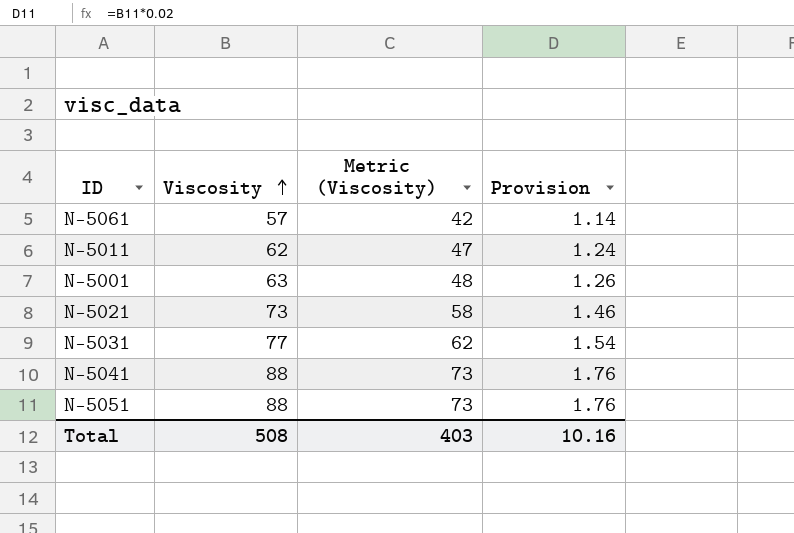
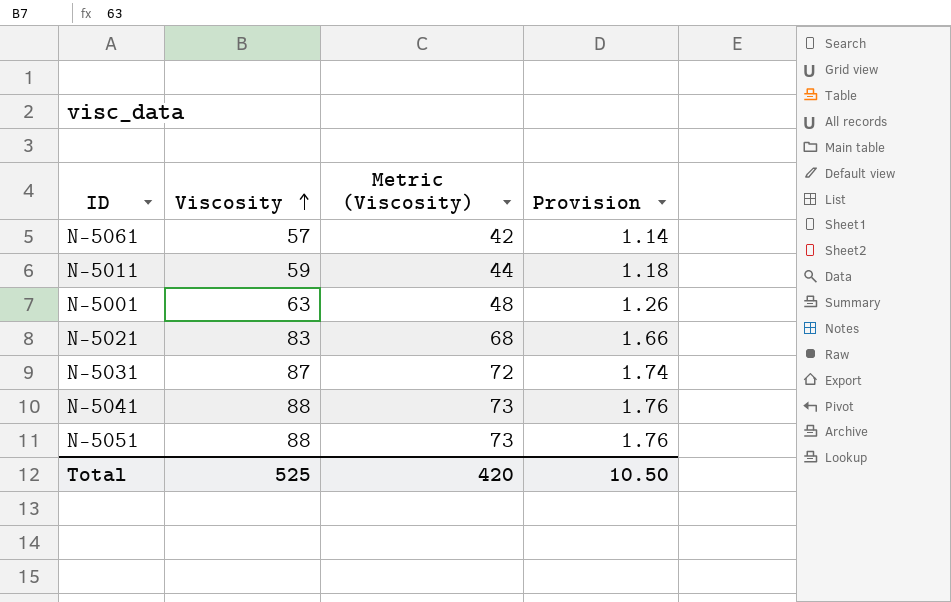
N-5011 | Viscosity: 62 -> 59
N-5011 | Metric (Viscosity): 47 -> 44
N-5011 | Provision: 1.24 -> 1.18
N-5021 | Viscosity: 73 -> 83
N-5021 | Metric (Viscosity): 58 -> 68
N-5021 | Provision: 1.46 -> 1.66
N-5031 | Viscosity: 77 -> 87
N-5031 | Metric (Viscosity): 62 -> 72
N-5031 | Provision: 1.54 -> 1.74
Total | Viscosity: 508 -> 525
Total | Metric (Viscosity): 403 -> 420
Total | Provision: 10.16 -> 10.50

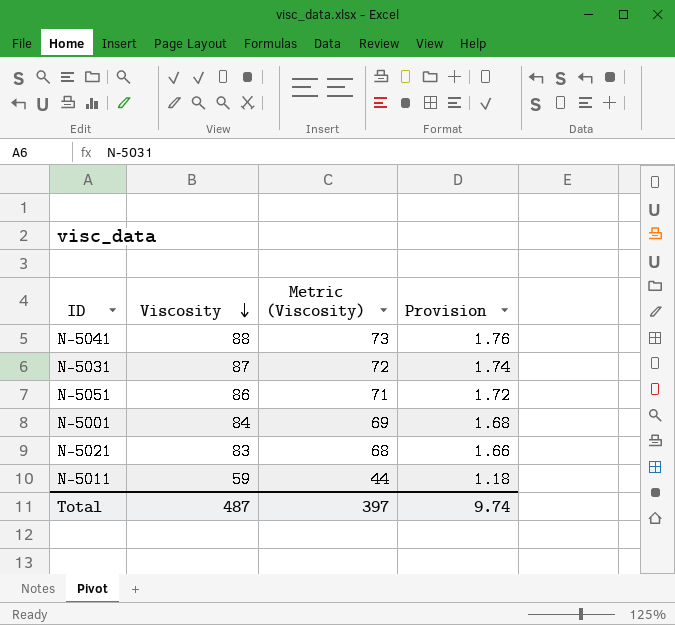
row order: Viscosity ascending -> Viscosity descending
row N-5061: 57 | 42 | 1.14 -> none
N-5051 | Viscosity: 88 -> 86
N-5051 | Metric (Viscosity): 73 -> 71
N-5051 | Provision: 1.76 -> 1.72
N-5001 | Viscosity: 63 -> 84
N-5001 | Metric (Viscosity): 48 -> 69
N-5001 | Provision: 1.26 -> 1.68
Total | Viscosity: 525 -> 487
Total | Metric (Viscosity): 420 -> 397
Total | Provision: 10.50 -> 9.74

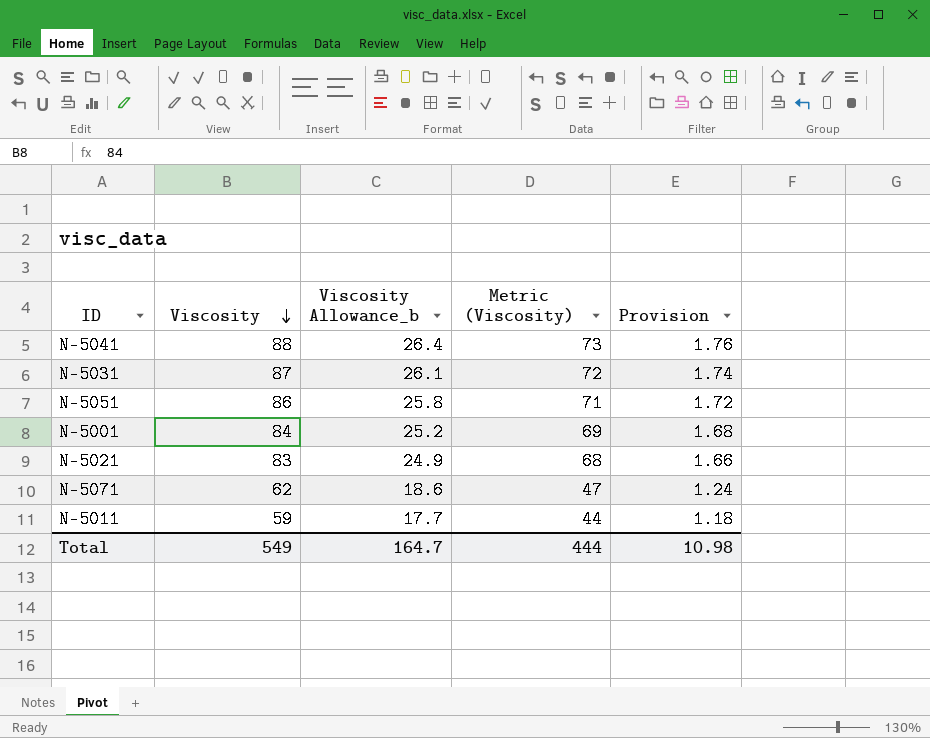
column Viscosity Allowance_b | formula: none -> [Viscosity] * 0.3
row N-5071: none -> 62 | 18.6 | 47 | 1.24
Total | Viscosity: 487 -> 549
Total | Metric (Viscosity): 397 -> 444
Total | Provision: 9.74 -> 10.98

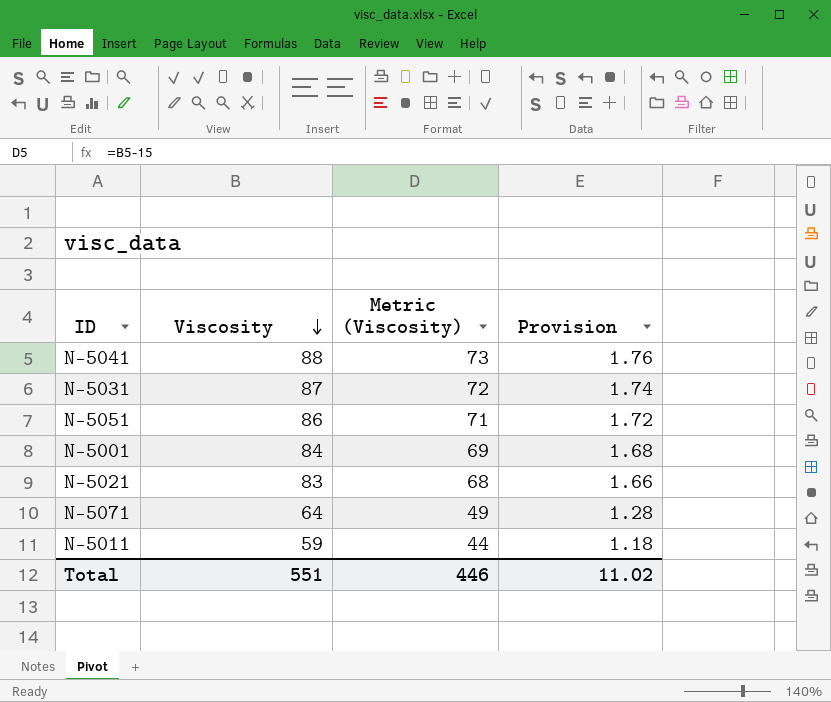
column Viscosity Allowance_b | formula: [Viscosity] * 0.3 -> none
N-5071 | Viscosity: 62 -> 64
N-5071 | Metric (Viscosity): 47 -> 49
N-5071 | Provision: 1.24 -> 1.28
Total | Viscosity: 549 -> 551
Total | Metric (Viscosity): 444 -> 446
Total | Provision: 10.98 -> 11.02

